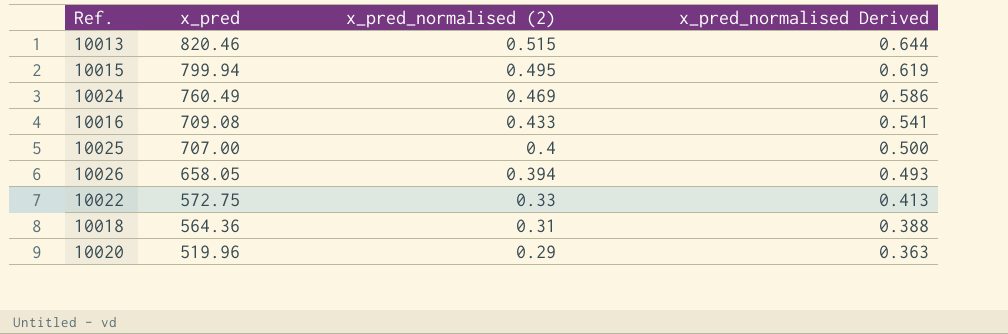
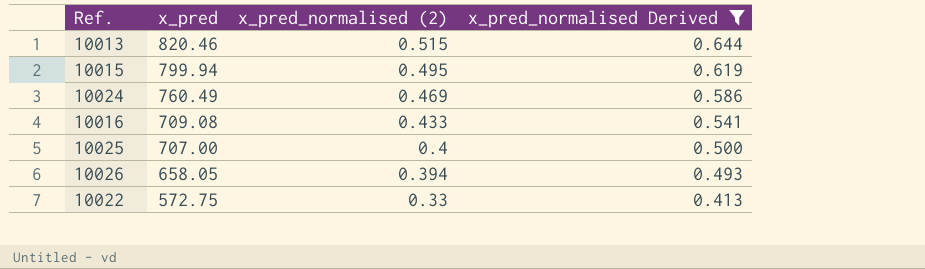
filter: none -> x_pred_normalised Derived >= 0.413

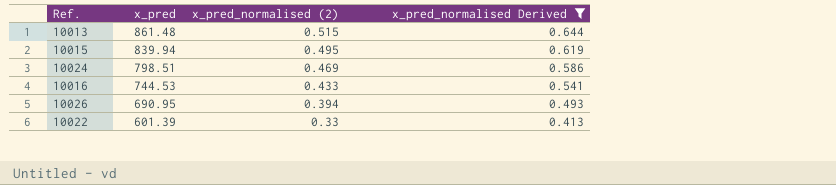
row 10025: 707.00 | 0.4 | 0.500 -> none
10013 | x_pred: 820.46 -> 861.48
10015 | x_pred: 799.94 -> 839.94
10024 | x_pred: 760.49 -> 798.51
10016 | x_pred: 709.08 -> 744.53
10026 | x_pred: 658.05 -> 690.95
10022 | x_pred: 572.75 -> 601.39

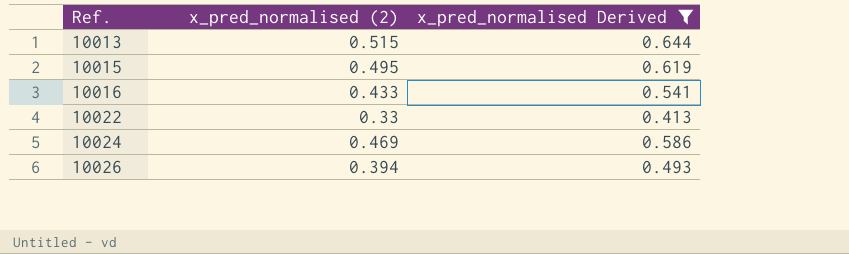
row order: x_pred descending -> Ref. ascending
column x_pred | position: 2 -> none

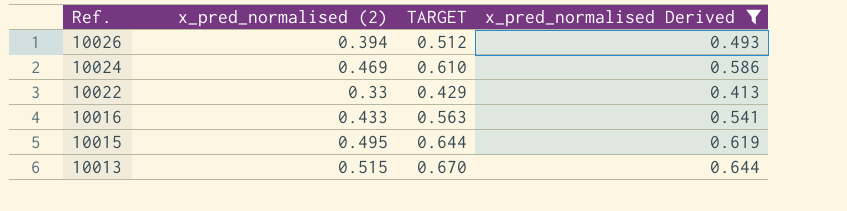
row order: Ref. ascending -> Ref. descending
column TARGET | formula: none -> [x_pred_normalised (2)] * 1.3

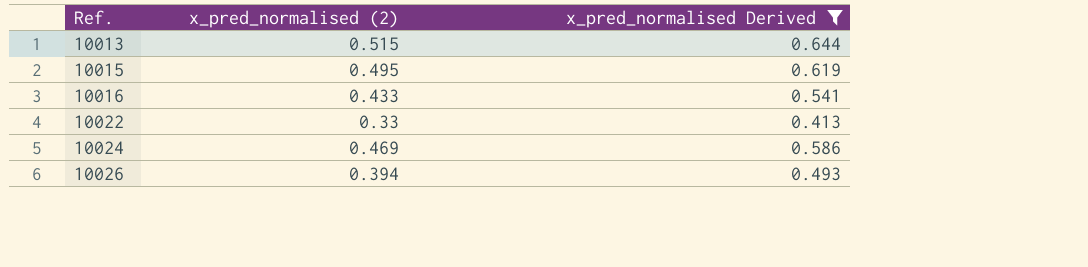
row order: Ref. descending -> Ref. ascending
column TARGET | formula: [x_pred_normalised (2)] * 1.3 -> none

